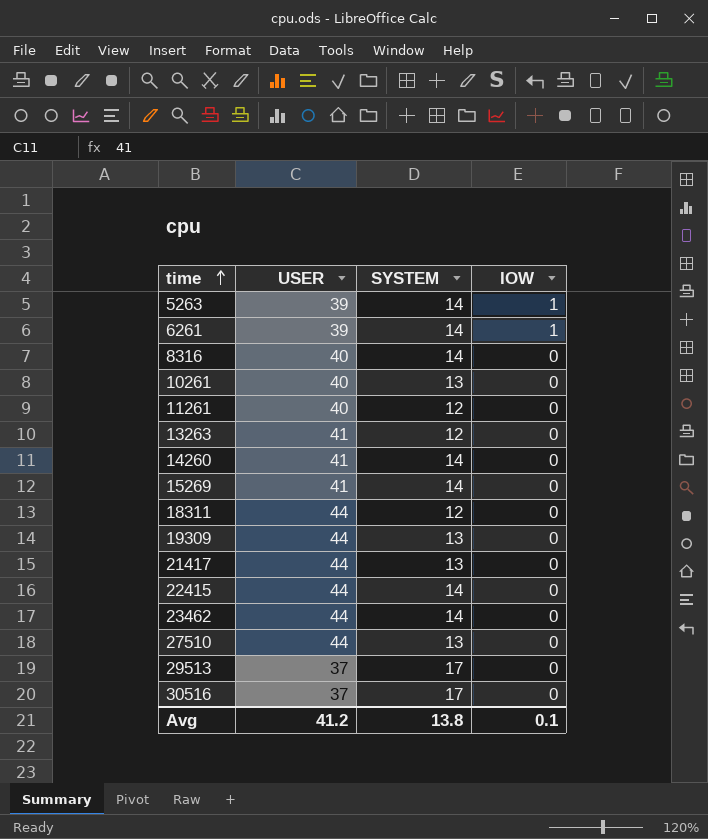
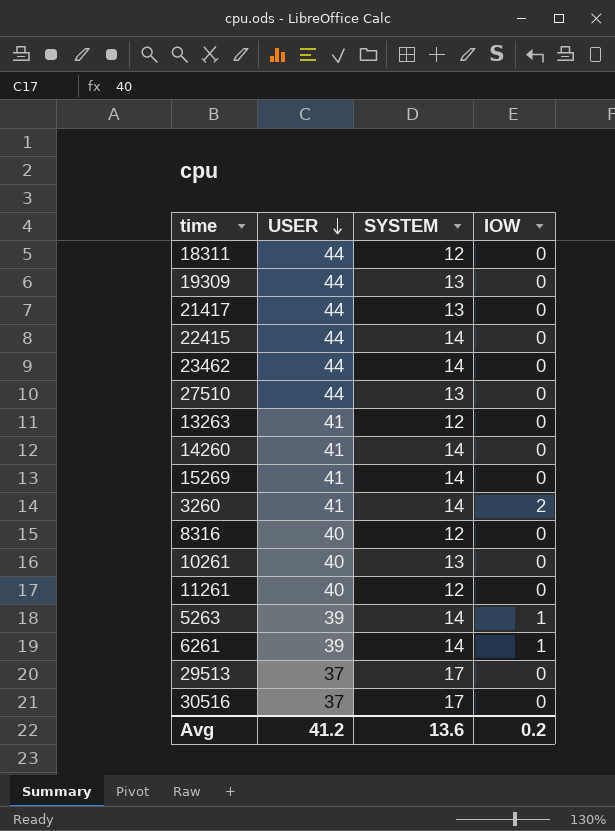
row order: time ascending -> USER descending
row 3260: none -> 41 | 14 | 2
8316 | SYSTEM: 14 -> 12
Avg | SYSTEM: 13.8 -> 13.6
Avg | IOW: 0.1 -> 0.2

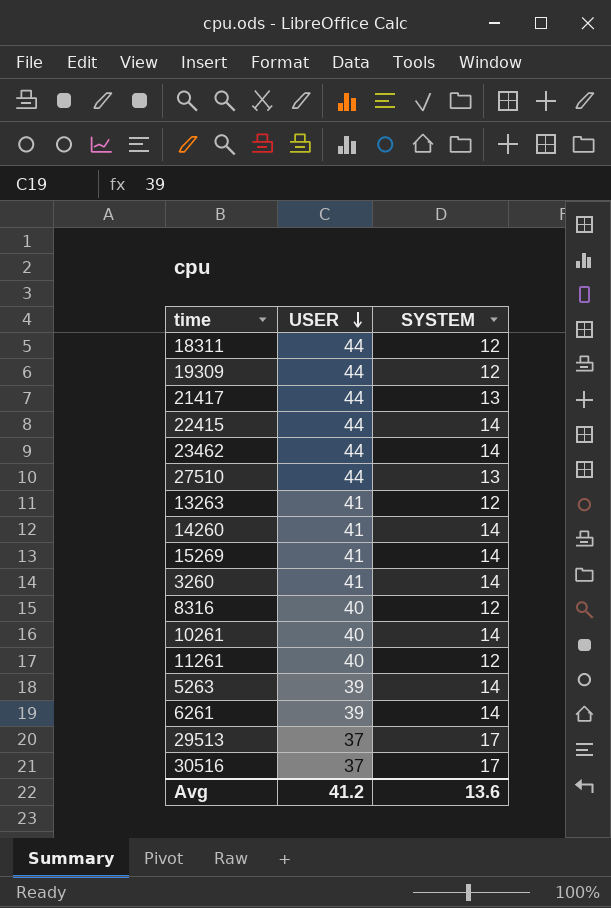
column IOW | position: 4 -> none
19309 | SYSTEM: 13 -> 12
10261 | SYSTEM: 13 -> 14

